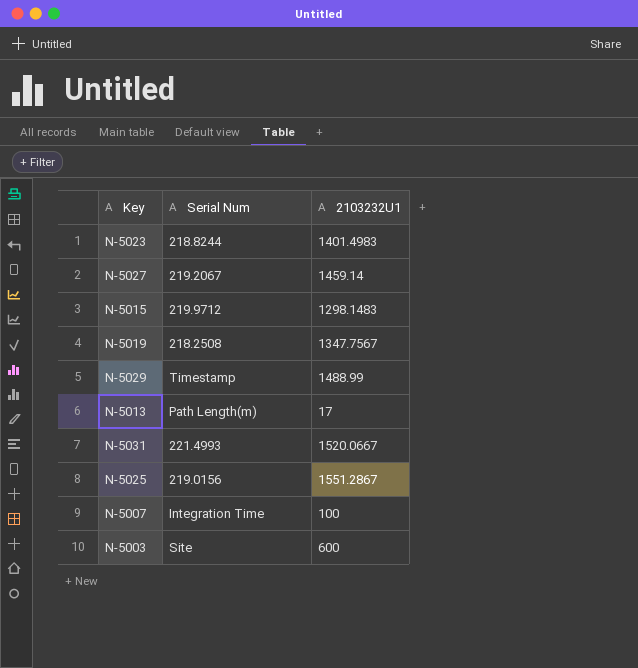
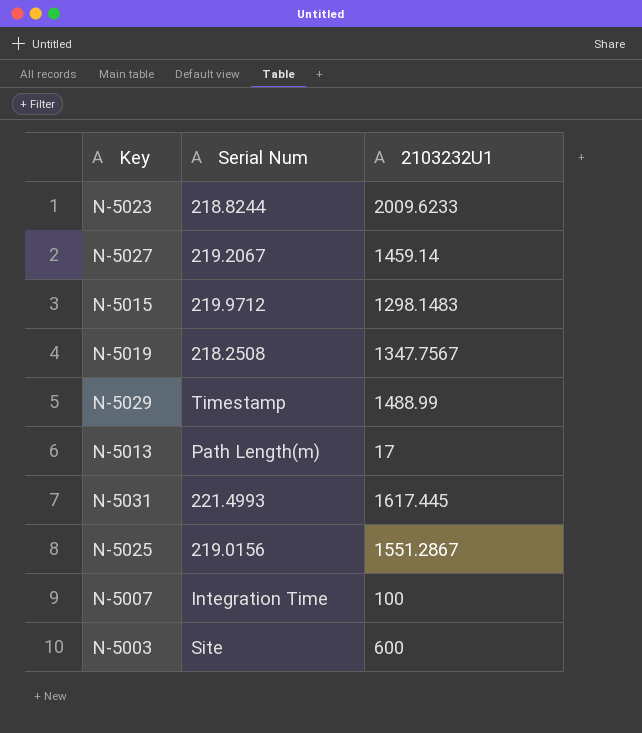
N-5023 | 2103232U1: 1401.4983 -> 2009.6233
N-5031 | 2103232U1: 1520.0667 -> 1617.445

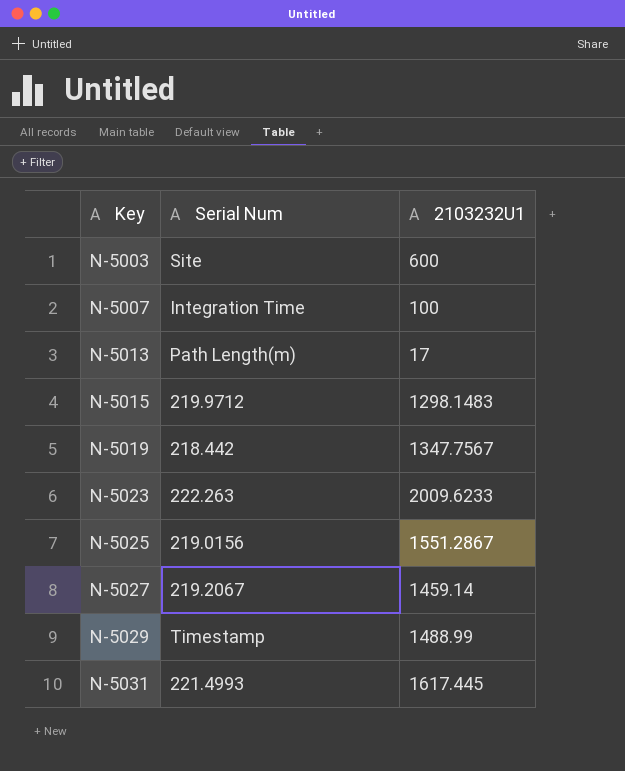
row order: none -> Key ascending
N-5019 | Serial Num: 218.2508 -> 218.442
N-5023 | Serial Num: 218.8244 -> 222.263

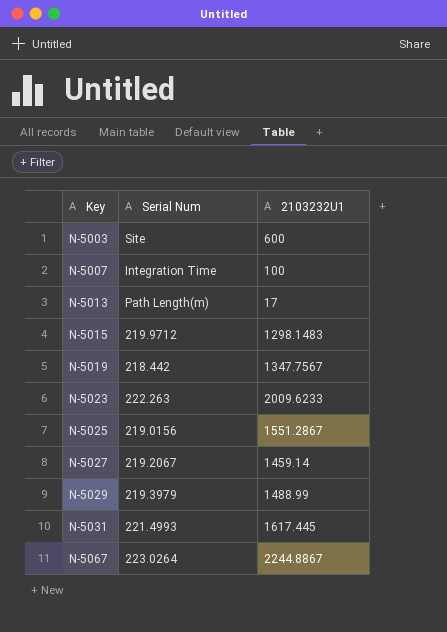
N-5029 | Serial Num: Timestamp -> 219.3979
row N-5067: none -> 223.0264 | 2244.8867

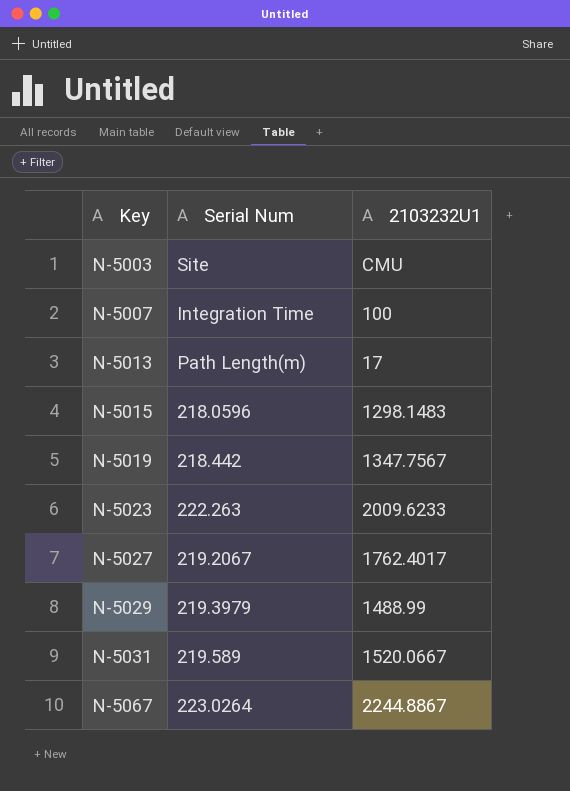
row N-5025: 219.0156 | 1551.2867 -> none
N-5003 | 2103232U1: 600 -> CMU
N-5015 | Serial Num: 219.9712 -> 218.0596
N-5027 | 2103232U1: 1459.14 -> 1762.4017
N-5031 | Serial Num: 221.4993 -> 219.589
N-5031 | 2103232U1: 1617.445 -> 1520.0667

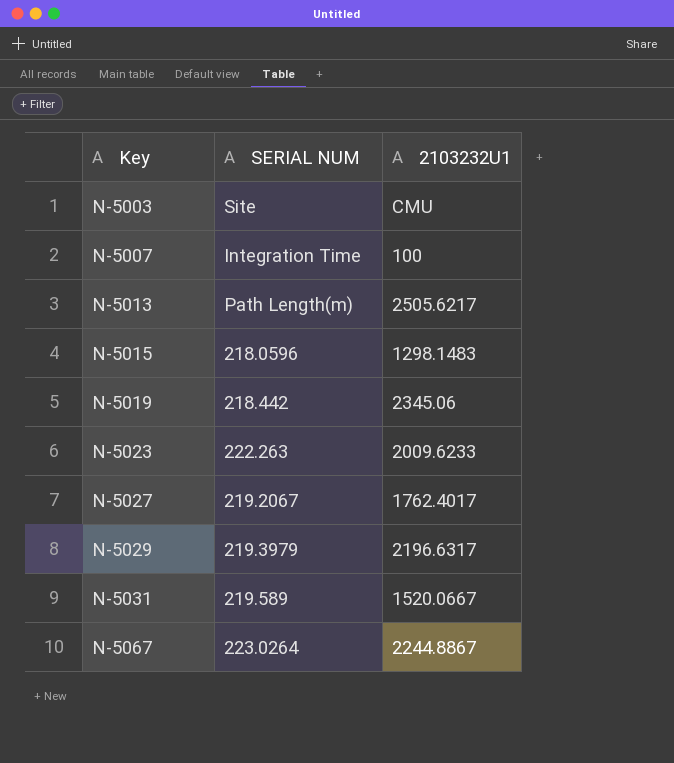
column name: Serial Num -> SERIAL NUM
N-5013 | 2103232U1: 17 -> 2505.6217
N-5019 | 2103232U1: 1347.7567 -> 2345.06
N-5029 | 2103232U1: 1488.99 -> 2196.6317

